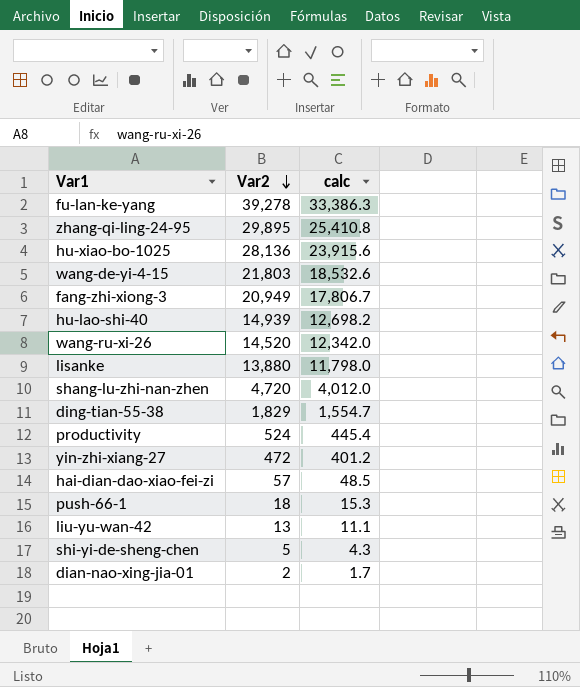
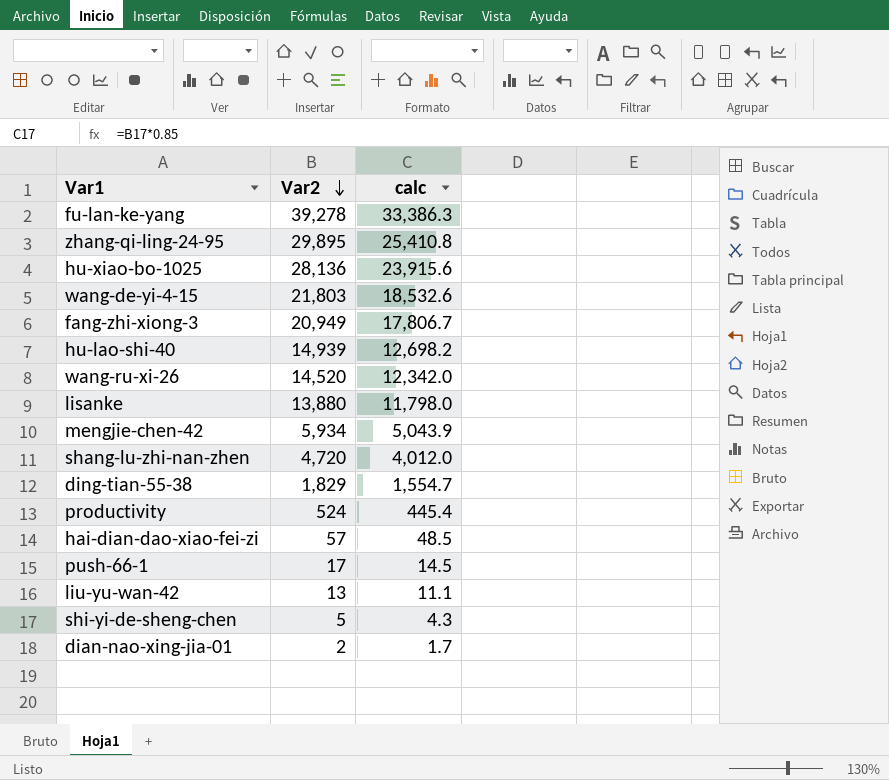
row yin-zhi-xiang-27: 472 | 401.2 -> none
row mengjie-chen-42: none -> 5,934 | 5,043.9
push-66-1 | Var2: 18 -> 17
push-66-1 | calc: 15.3 -> 14.5

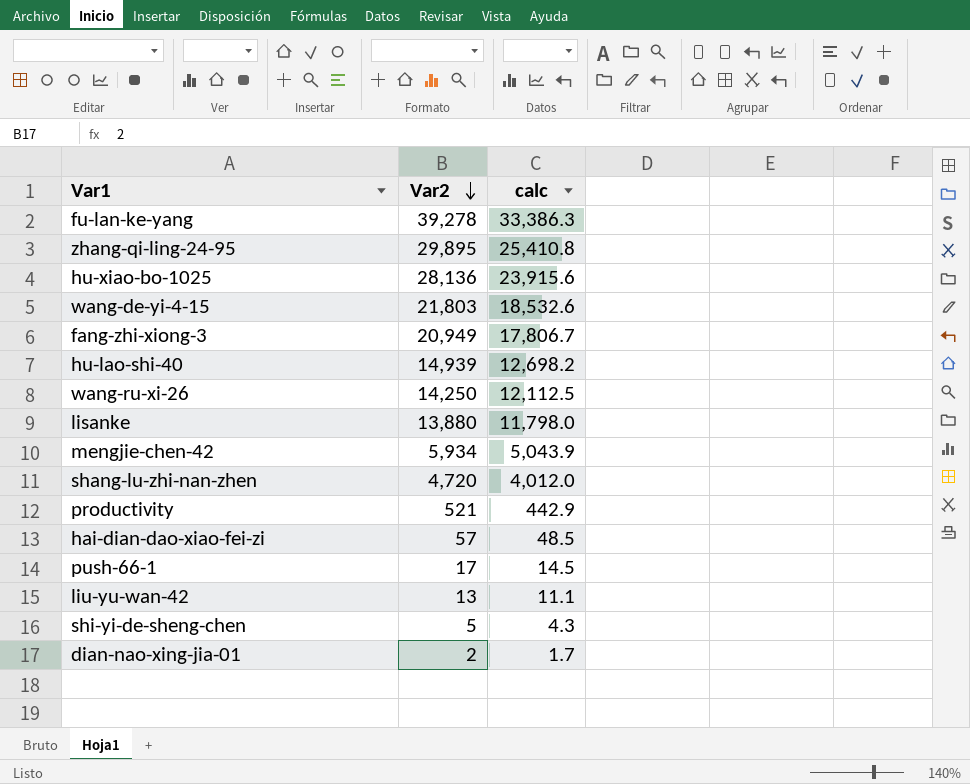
row ding-tian-55-38: 1,829 | 1,554.7 -> none
wang-ru-xi-26 | Var2: 14,520 -> 14,250
wang-ru-xi-26 | calc: 12,342.0 -> 12,112.5
productivity | Var2: 524 -> 521
productivity | calc: 445.4 -> 442.9

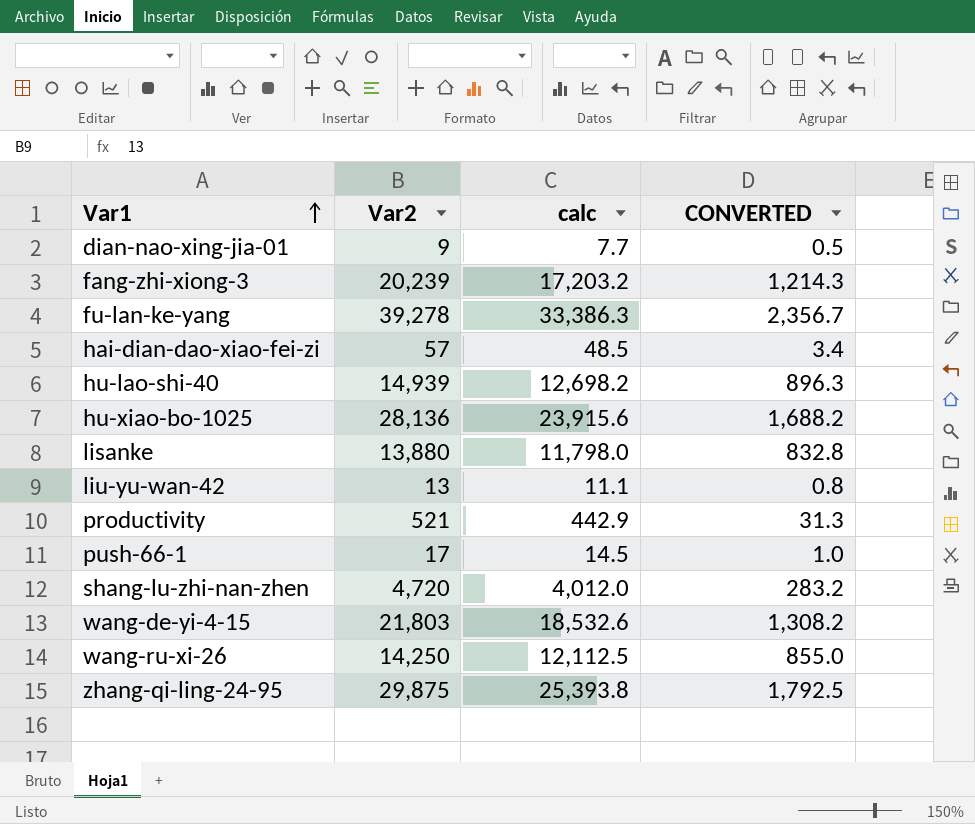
row order: Var2 descending -> Var1 ascending
column CONVERTED | formula: none -> [Var2] * 0.06
row mengjie-chen-42: 5,934 | 5,043.9 -> none
row shi-yi-de-sheng-chen: 5 | 4.3 -> none
dian-nao-xing-jia-01 | Var2: 2 -> 9
dian-nao-xing-jia-01 | calc: 1.7 -> 7.7
fang-zhi-xiong-3 | Var2: 20,949 -> 20,239
fang-zhi-xiong-3 | calc: 17,806.7 -> 17,203.2
zhang-qi-ling-24-95 | Var2: 29,895 -> 29,875
zhang-qi-ling-24-95 | calc: 25,410.8 -> 25,393.8

